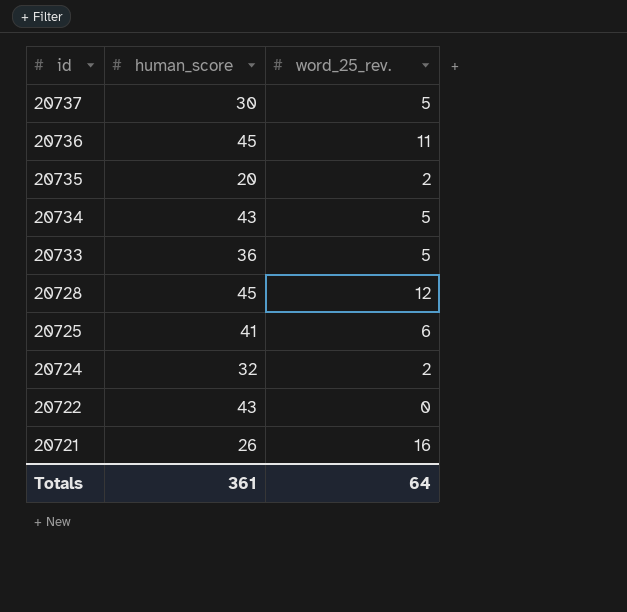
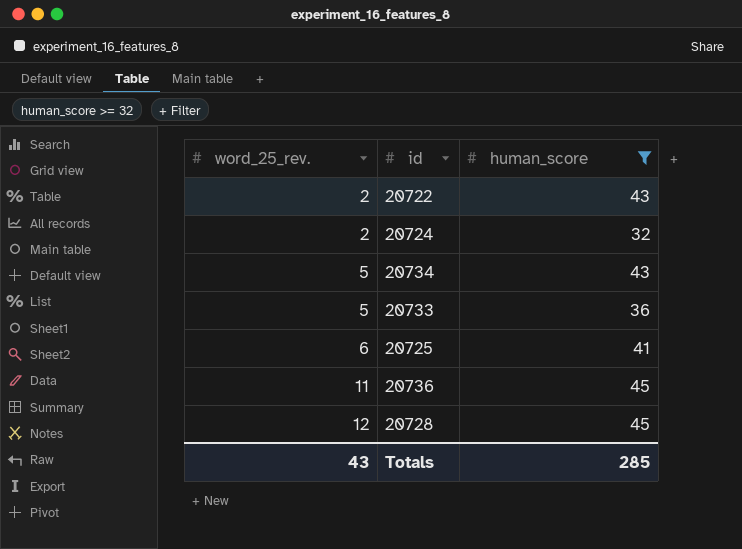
filter: none -> human_score >= 32
row order: id descending -> word_25_rev. ascending
column word_25_rev. | position: 3 -> 1
20722 | word_25_rev.: 0 -> 2
Totals | word_25_rev.: 64 -> 43
Totals | human_score: 361 -> 285

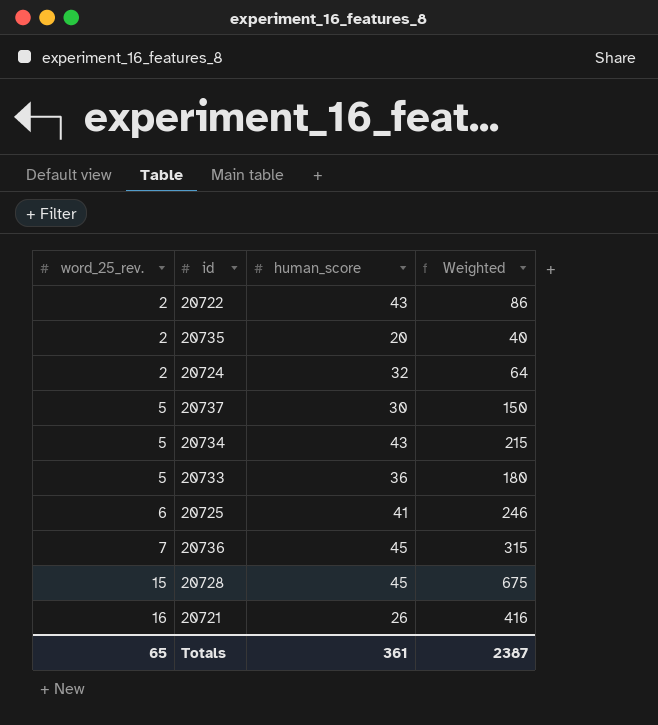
filter: human_score >= 32 -> none
column Weighted | formula: none -> [word_25_rev.] * [human_score]
20736 | word_25_rev.: 11 -> 7
20728 | word_25_rev.: 12 -> 15
Totals | word_25_rev.: 43 -> 65
Totals | human_score: 285 -> 361

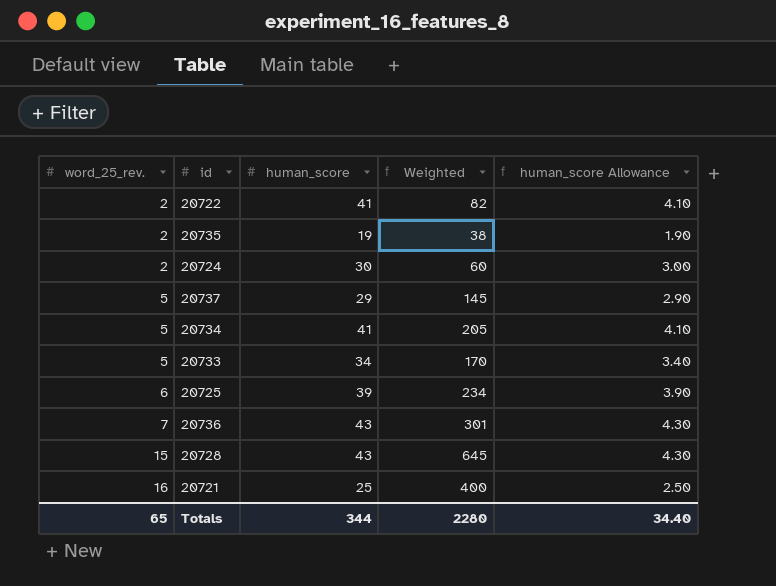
column human_score Allowance | formula: none -> [human_score] * 0.1
20722 | human_score: 43 -> 41
20722 | Weighted: 86 -> 82
20735 | human_score: 20 -> 19
20735 | Weighted: 40 -> 38
20724 | human_score: 32 -> 30
20724 | Weighted: 64 -> 60
20737 | human_score: 30 -> 29
20737 | Weighted: 150 -> 145
20734 | human_score: 43 -> 41
20734 | Weighted: 215 -> 205
20733 | human_score: 36 -> 34
20733 | Weighted: 180 -> 170
20725 | human_score: 41 -> 39
20725 | Weighted: 246 -> 234
20736 | human_score: 45 -> 43
20736 | Weighted: 315 -> 301
20728 | human_score: 45 -> 43
20728 | Weighted: 675 -> 645
20721 | human_score: 26 -> 25
20721 | Weighted: 416 -> 400
Totals | human_score: 361 -> 344
Totals | Weighted: 2387 -> 2280

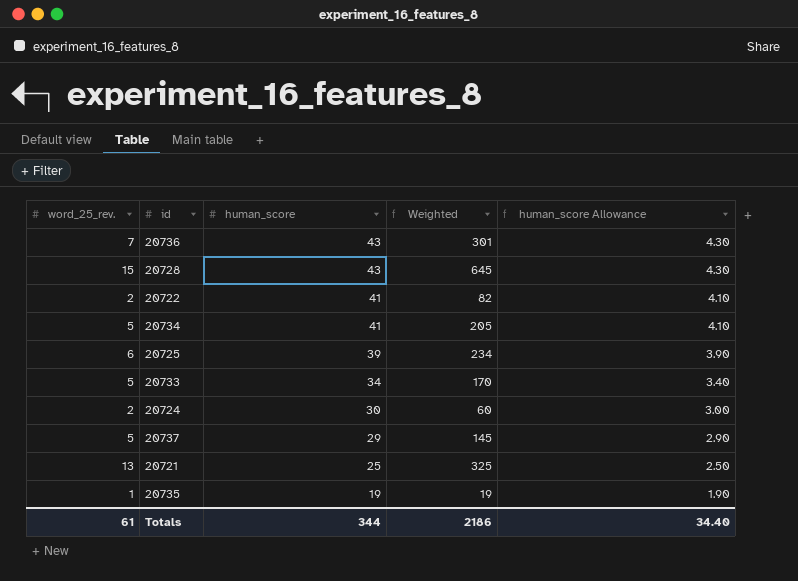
row order: word_25_rev. ascending -> human_score descending
20721 | word_25_rev.: 16 -> 13
20721 | Weighted: 400 -> 325
20735 | word_25_rev.: 2 -> 1
20735 | Weighted: 38 -> 19
Totals | word_25_rev.: 65 -> 61
Totals | Weighted: 2280 -> 2186

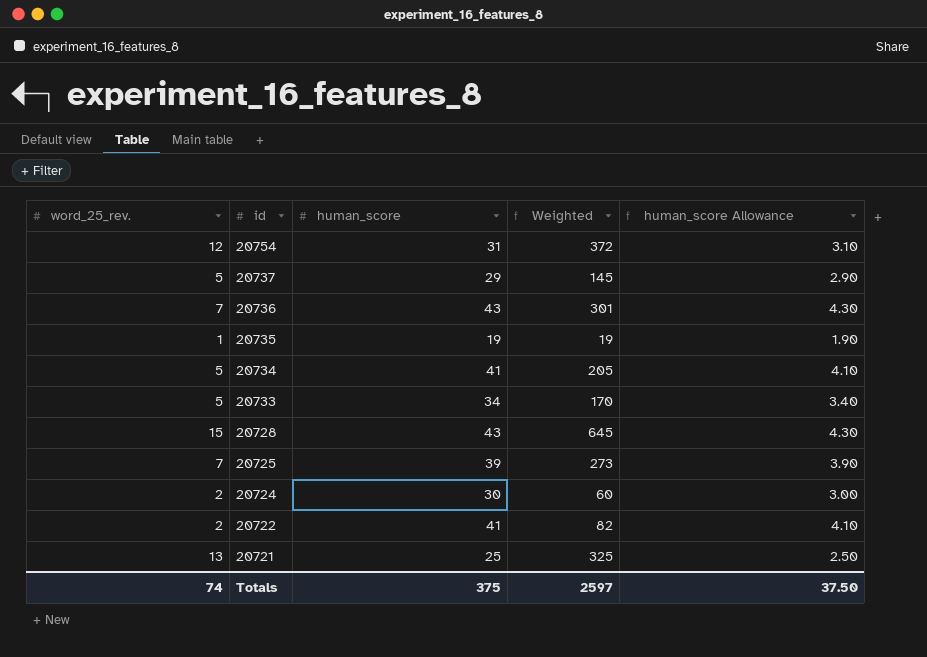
row order: human_score descending -> id descending
row 20754: none -> 12 | 31 | 372 | 3.10
20725 | word_25_rev.: 6 -> 7
20725 | Weighted: 234 -> 273
Totals | word_25_rev.: 61 -> 74
Totals | human_score: 344 -> 375
Totals | Weighted: 2186 -> 2597
Totals | human_score Allowance: 34.40 -> 37.50

